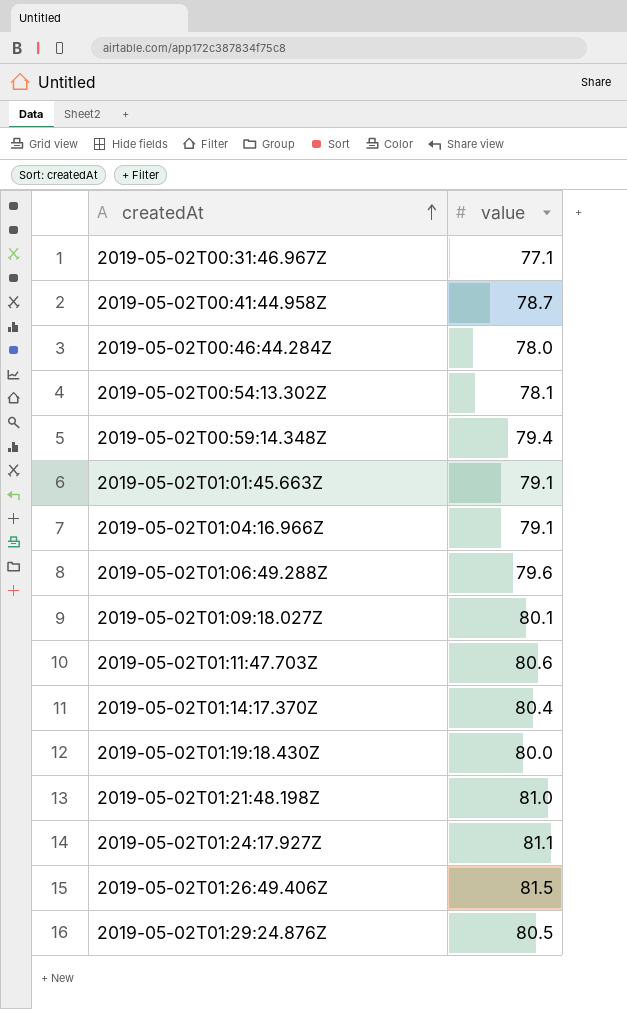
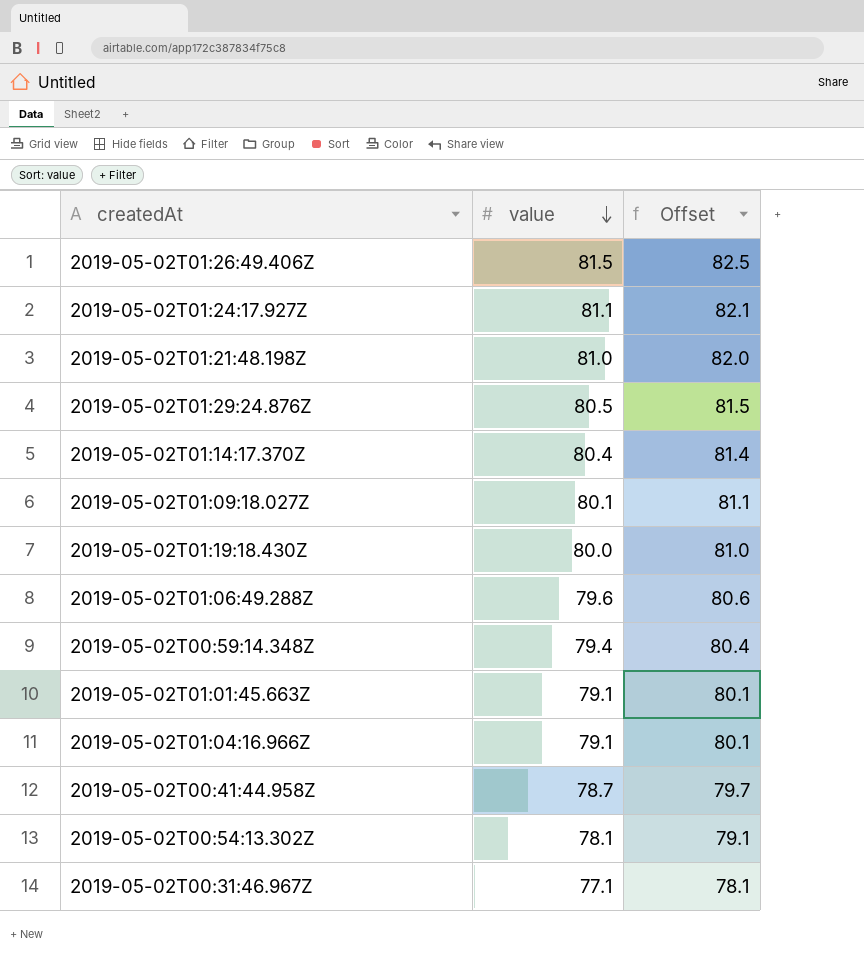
row order: createdAt ascending -> value descending
column Offset | formula: none -> [value] + 1
row 2019-05-02T00:46:44.284Z: 78.0 -> none
row 2019-05-02T01:11:47.703Z: 80.6 -> none

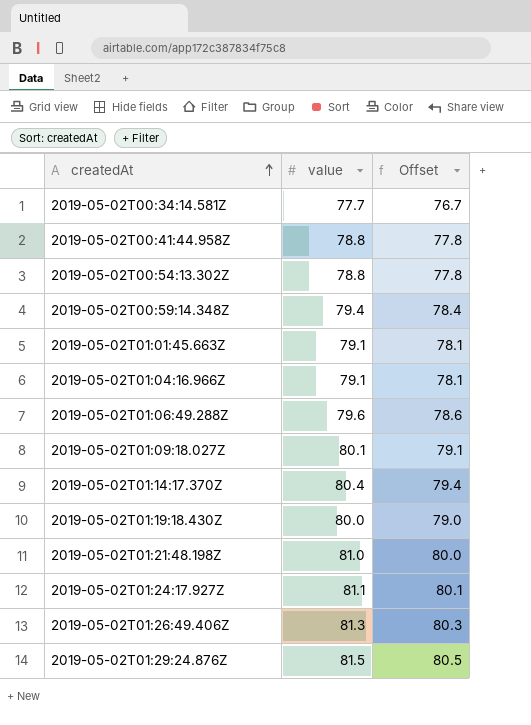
row order: value descending -> createdAt ascending
column Offset | formula: [value] + 1 -> [value] - 1
row 2019-05-02T00:31:46.967Z: 77.1 | 78.1 -> none
row 2019-05-02T00:34:14.581Z: none -> 77.7 | 76.7
2019-05-02T00:41:44.958Z | value: 78.7 -> 78.8
2019-05-02T00:54:13.302Z | value: 78.1 -> 78.8
2019-05-02T01:26:49.406Z | value: 81.5 -> 81.3
2019-05-02T01:29:24.876Z | value: 80.5 -> 81.5

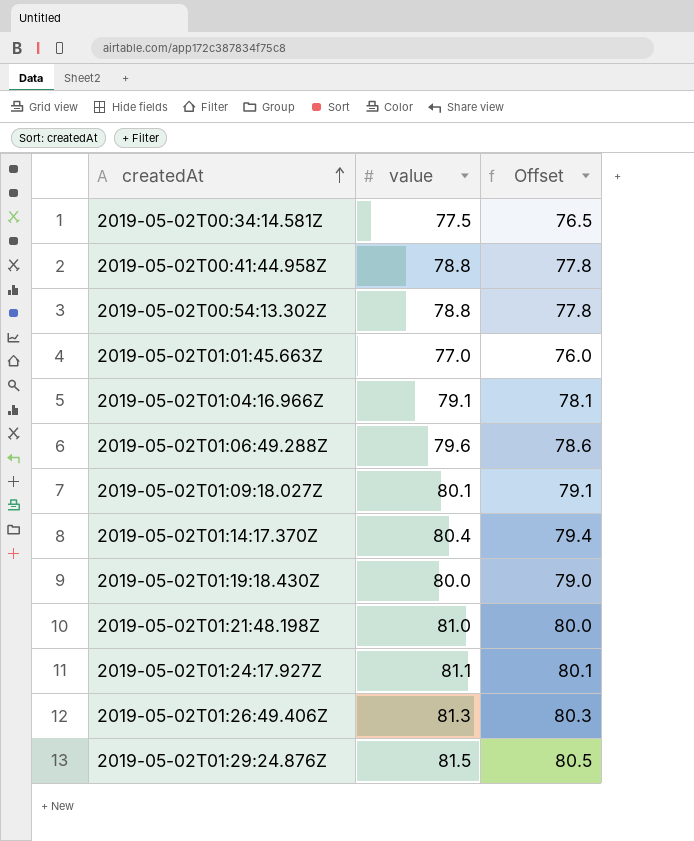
row 2019-05-02T00:59:14.348Z: 79.4 | 78.4 -> none
2019-05-02T00:34:14.581Z | value: 77.7 -> 77.5
2019-05-02T00:34:14.581Z | Offset: 76.7 -> 76.5
2019-05-02T01:01:45.663Z | value: 79.1 -> 77.0
2019-05-02T01:01:45.663Z | Offset: 78.1 -> 76.0

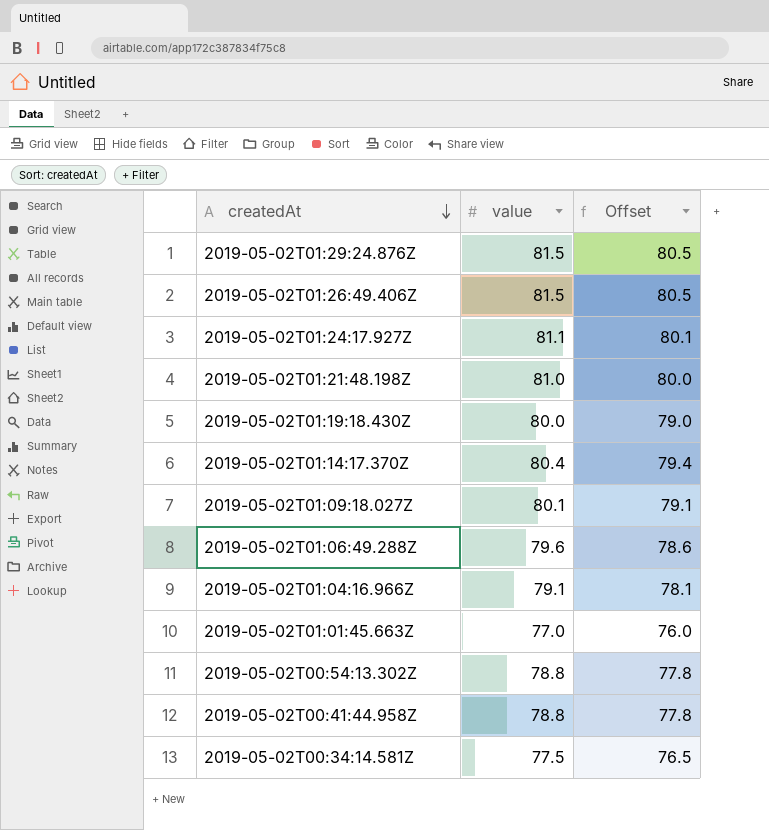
row order: createdAt ascending -> createdAt descending
2019-05-02T01:26:49.406Z | value: 81.3 -> 81.5
2019-05-02T01:26:49.406Z | Offset: 80.3 -> 80.5

